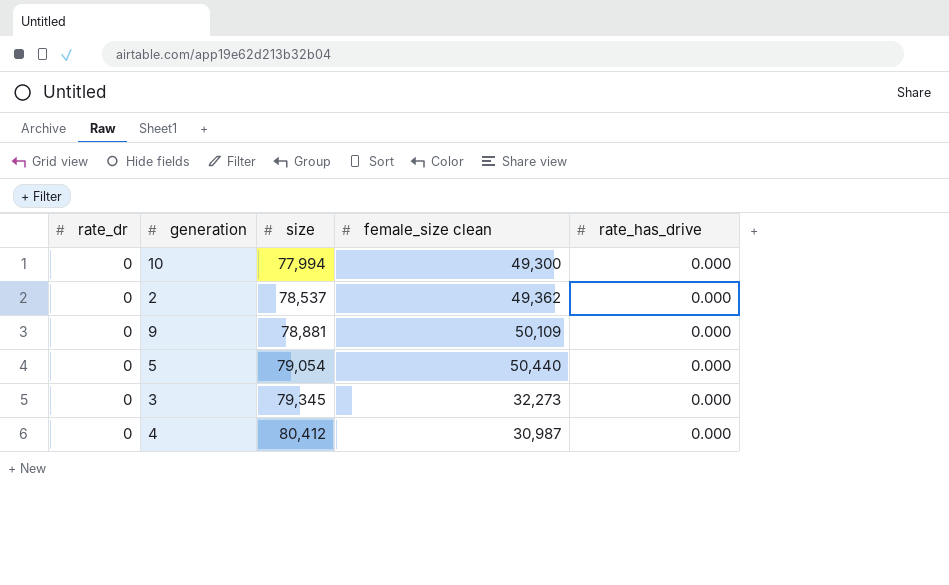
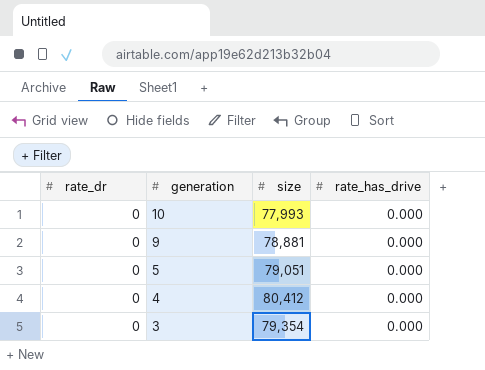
row order: size ascending -> generation descending
column female_size clean | position: 4 -> none
row 2: 0 | 78,537 | 49,362 | 0.000 -> none
10 | size: 77,994 -> 77,993
5 | size: 79,054 -> 79,051
3 | size: 79,345 -> 79,354

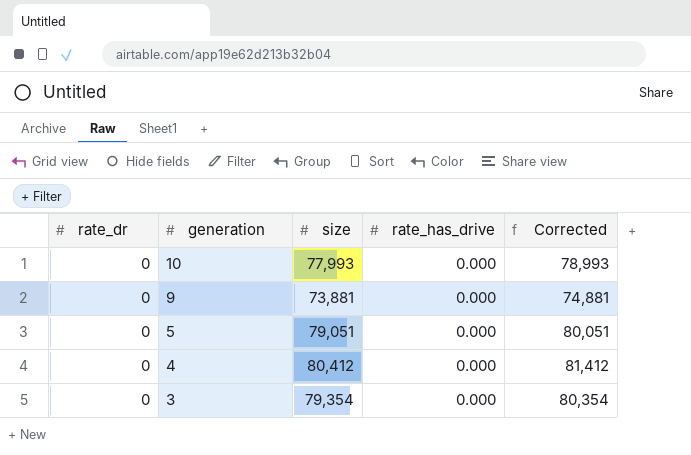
column Corrected | formula: none -> [size] + 1000
9 | size: 78,881 -> 73,881

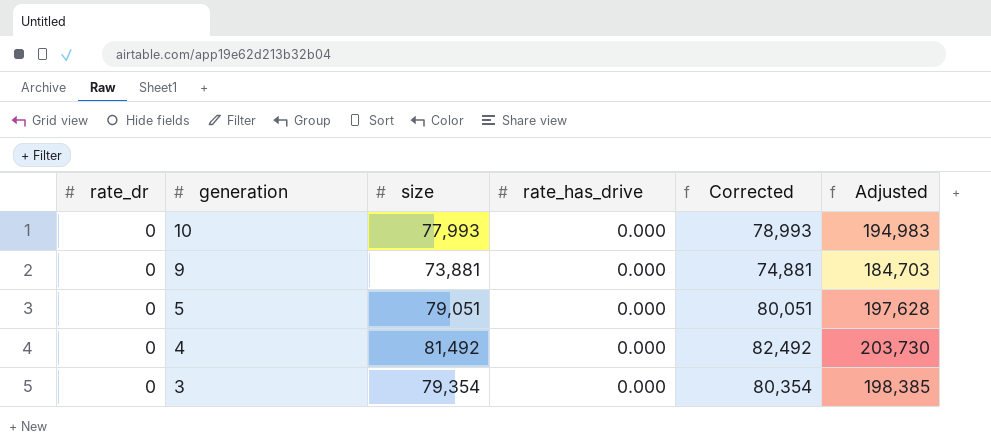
column Adjusted | formula: none -> [size] * 2.5
4 | size: 80,412 -> 81,492
4 | Corrected: 81,412 -> 82,492

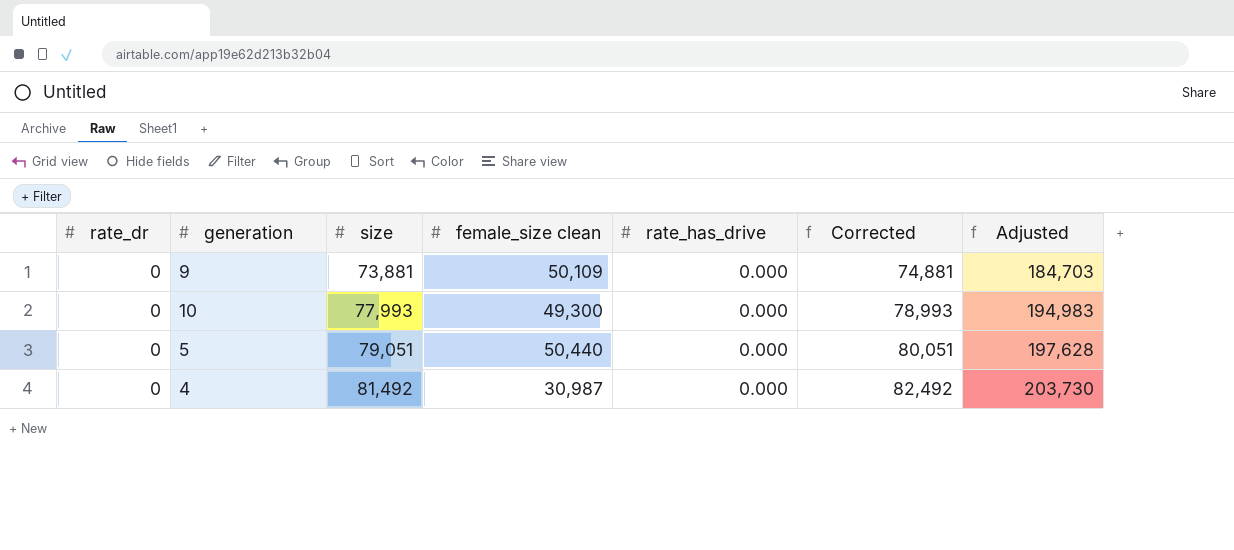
row order: generation descending -> size ascending
column female_size clean | position: none -> 4
row 3: 0 | 79,354 | 0.000 | 80,354 | 198,385 -> none

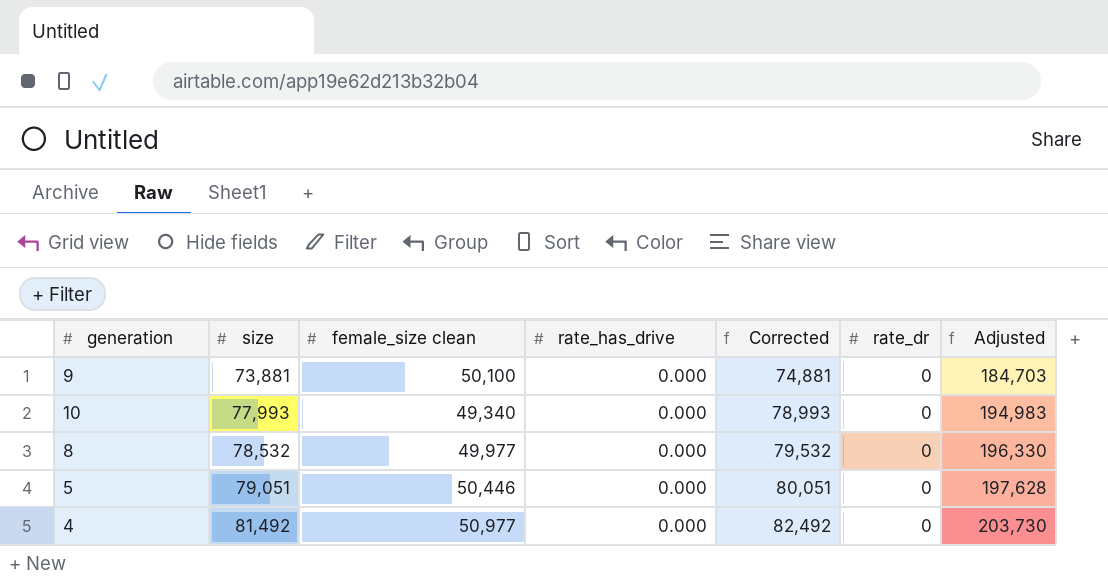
column rate_dr | position: 1 -> 6
9 | female_size clean: 50,109 -> 50,100
10 | female_size clean: 49,300 -> 49,340
row 8: none -> 78,532 | 49,977 | 0.000 | 79,532 | 0 | 196,330
5 | female_size clean: 50,440 -> 50,446
4 | female_size clean: 30,987 -> 50,977

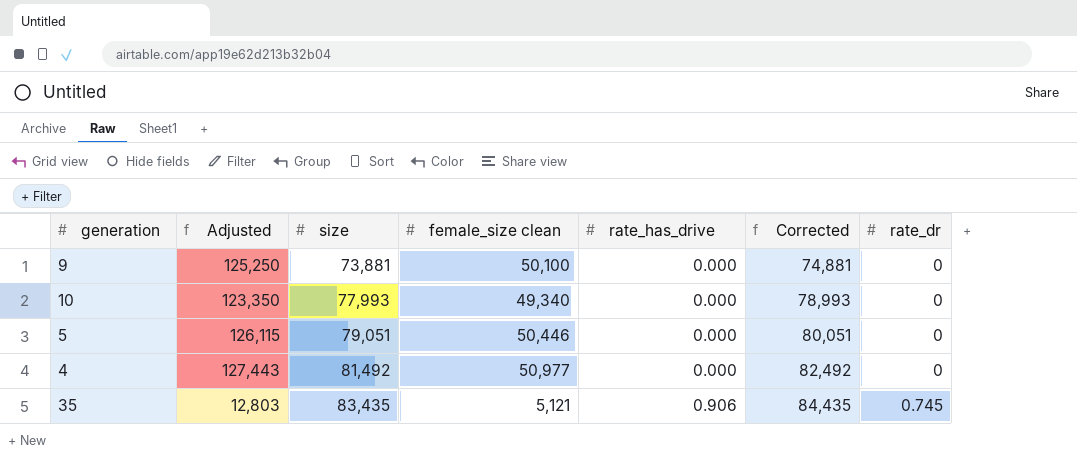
column Adjusted | formula: [size] * 2.5 -> [female_size clean] * 2.5
column Adjusted | position: 7 -> 2
row 8: 78,532 | 49,977 | 0.000 | 79,532 | 0 | 196,330 -> none
row 35: none -> 12,803 | 83,435 | 5,121 | 0.906 | 84,435 | 0.745

